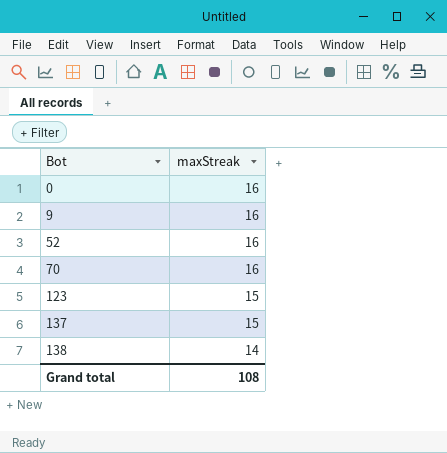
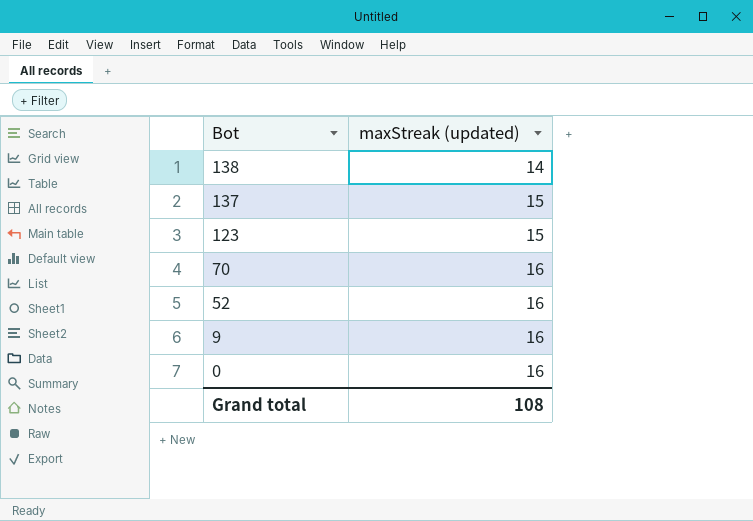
row order: Bot ascending -> Bot descending
column name: maxStreak -> maxStreak (updated)

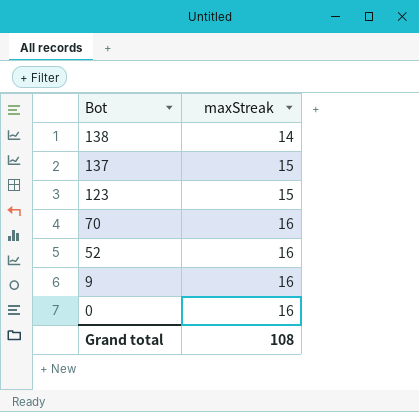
column name: maxStreak (updated) -> maxStreak

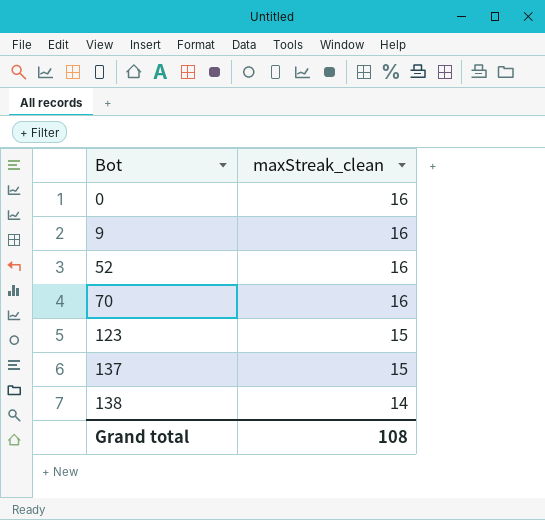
row order: Bot descending -> Bot ascending
column name: maxStreak -> maxStreak_clean

